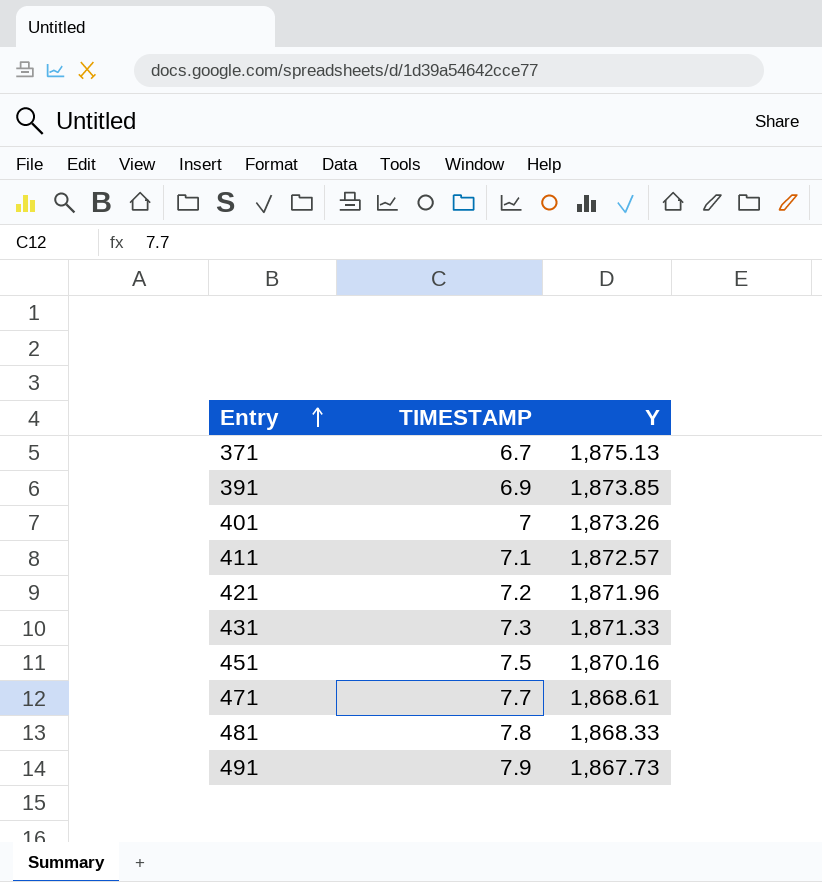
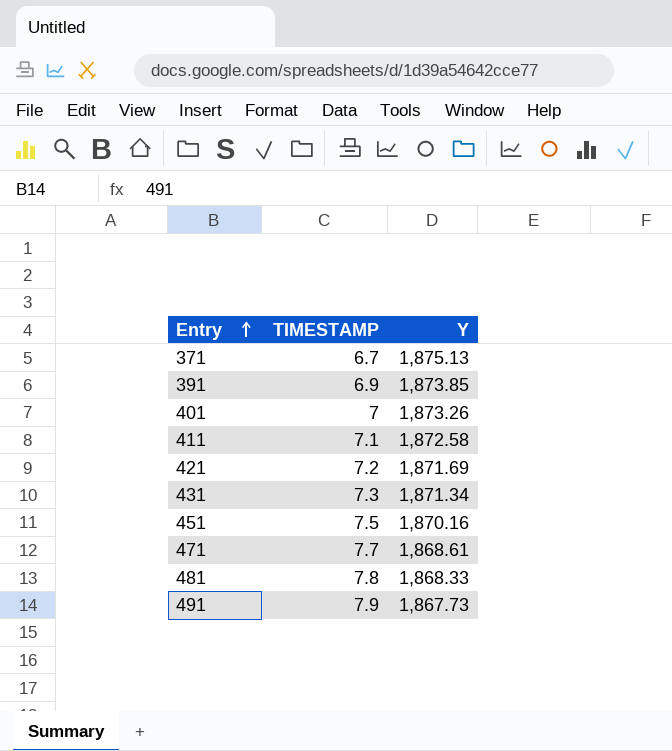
411 | Y: 1,872.57 -> 1,872.58
421 | Y: 1,871.96 -> 1,871.69
431 | Y: 1,871.33 -> 1,871.34

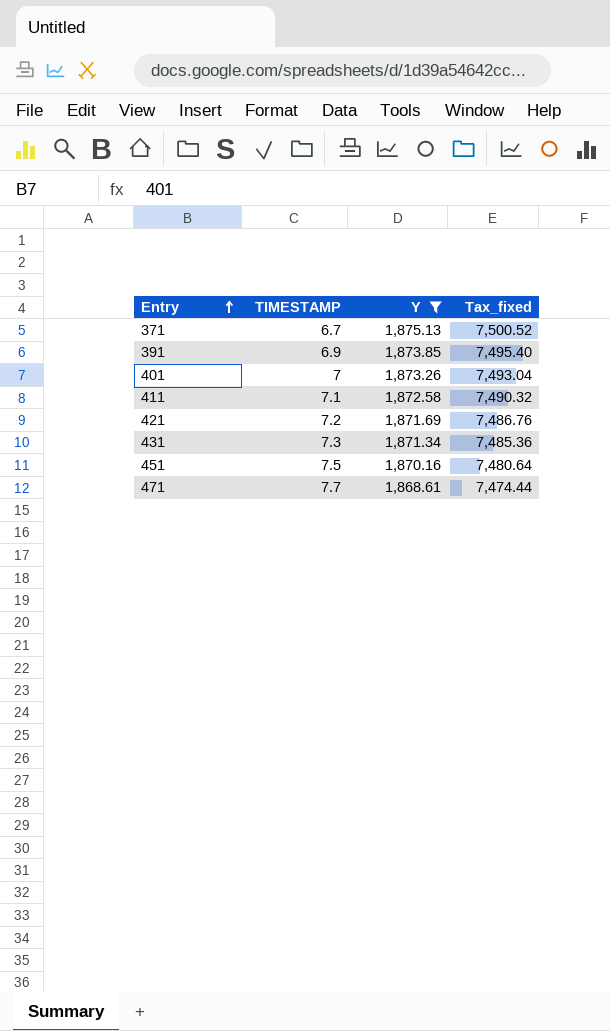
filter: none -> Y >= 1,868.61
column Tax_fixed | formula: none -> [Y] * 4

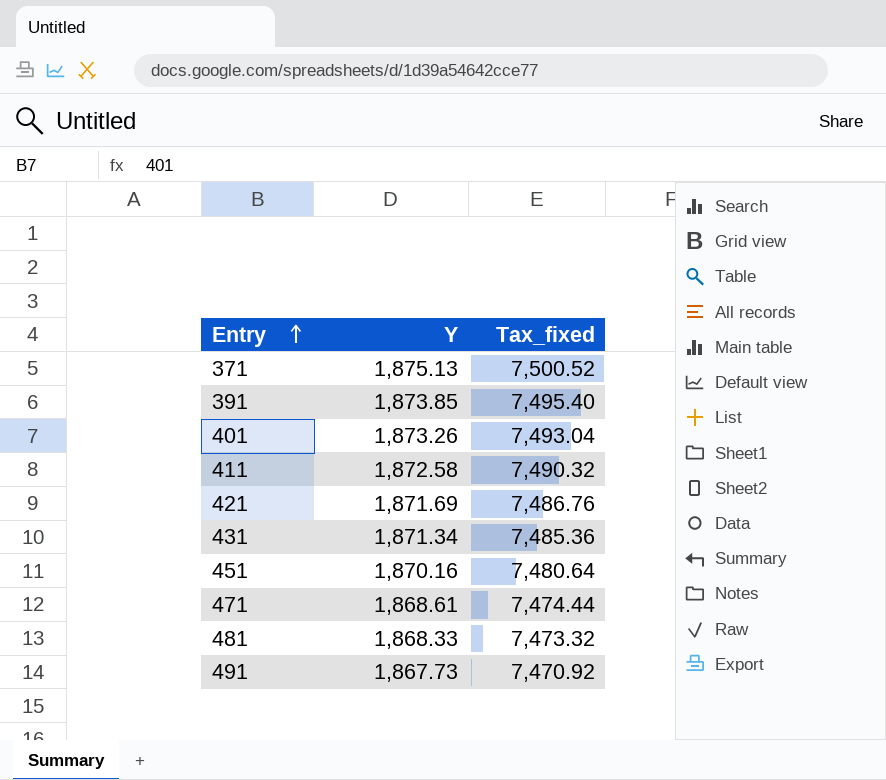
filter: Y >= 1,868.61 -> none
column TIMESTAMP | position: 2 -> none

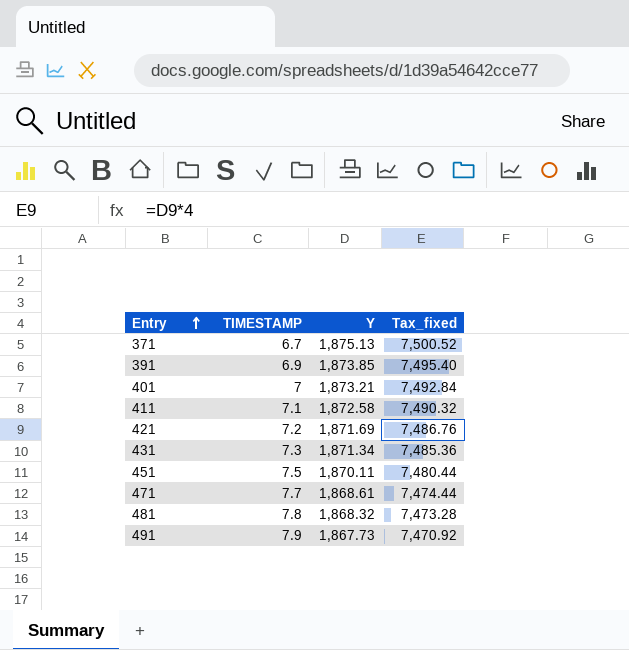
column TIMESTAMP | position: none -> 2
401 | Y: 1,873.26 -> 1,873.21
401 | Tax_fixed: 7,493.04 -> 7,492.84
451 | Y: 1,870.16 -> 1,870.11
451 | Tax_fixed: 7,480.64 -> 7,480.44
481 | Y: 1,868.33 -> 1,868.32
481 | Tax_fixed: 7,473.32 -> 7,473.28

